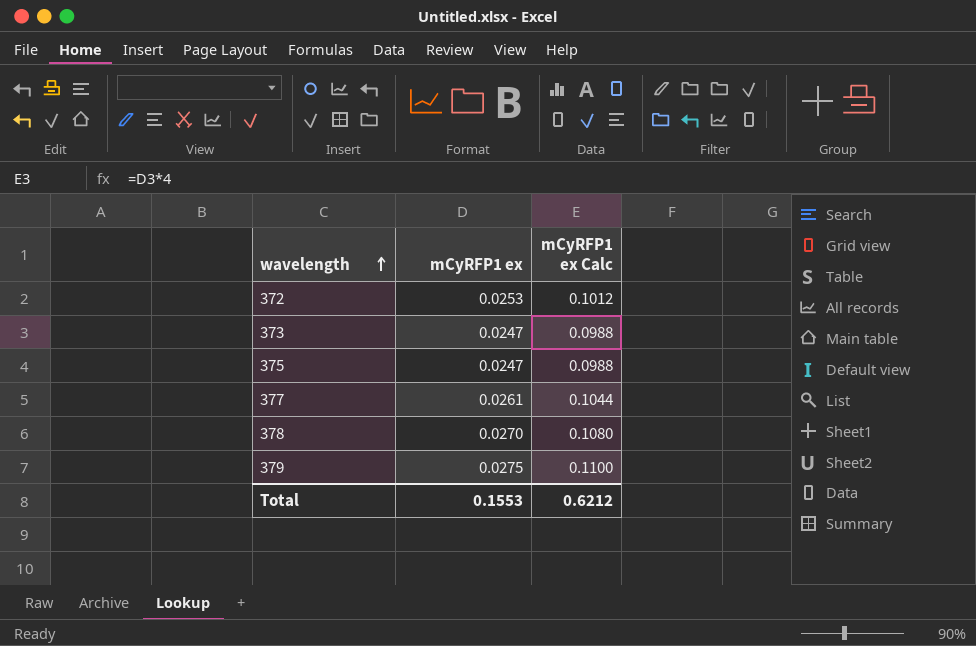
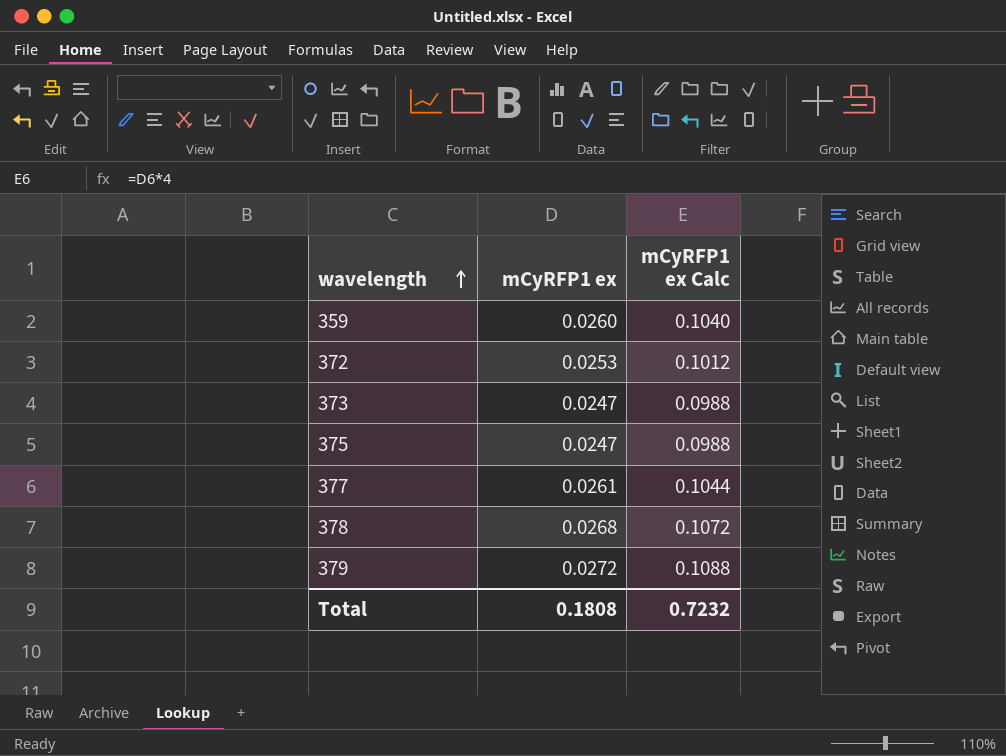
row 359: none -> 0.0260 | 0.1040
378 | mCyRFP1 ex: 0.0270 -> 0.0268
378 | mCyRFP1 ex Calc: 0.1080 -> 0.1072
379 | mCyRFP1 ex: 0.0275 -> 0.0272
379 | mCyRFP1 ex Calc: 0.1100 -> 0.1088
Total | mCyRFP1 ex: 0.1553 -> 0.1808
Total | mCyRFP1 ex Calc: 0.6212 -> 0.7232

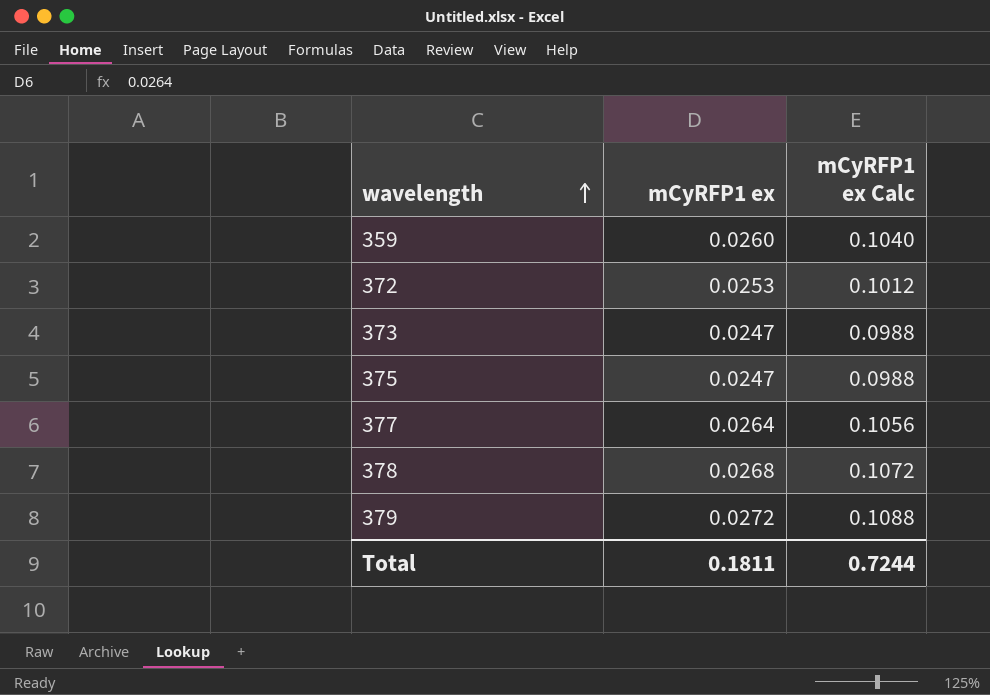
377 | mCyRFP1 ex: 0.0261 -> 0.0264
377 | mCyRFP1 ex Calc: 0.1044 -> 0.1056
Total | mCyRFP1 ex: 0.1808 -> 0.1811
Total | mCyRFP1 ex Calc: 0.7232 -> 0.7244

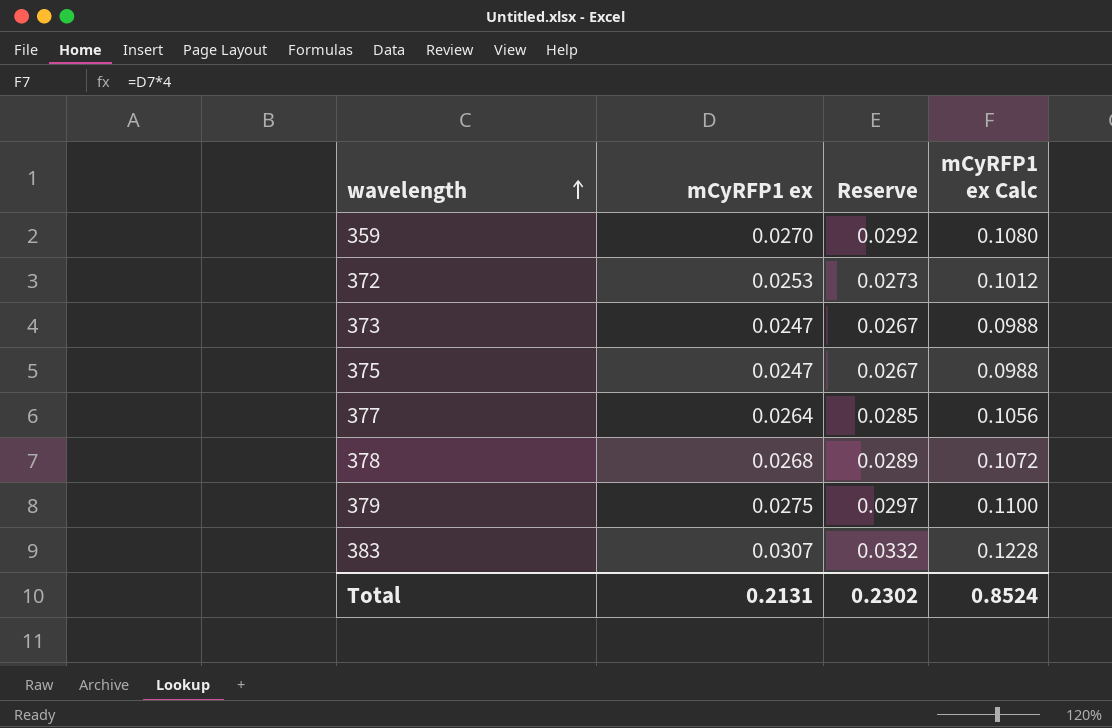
column Reserve | formula: none -> [mCyRFP1 ex] * 1.08
359 | mCyRFP1 ex: 0.0260 -> 0.0270
359 | mCyRFP1 ex Calc: 0.1040 -> 0.1080
379 | mCyRFP1 ex: 0.0272 -> 0.0275
379 | mCyRFP1 ex Calc: 0.1088 -> 0.1100
row 383: none -> 0.0307 | 0.0332 | 0.1228
Total | mCyRFP1 ex: 0.1811 -> 0.2131
Total | mCyRFP1 ex Calc: 0.7244 -> 0.8524

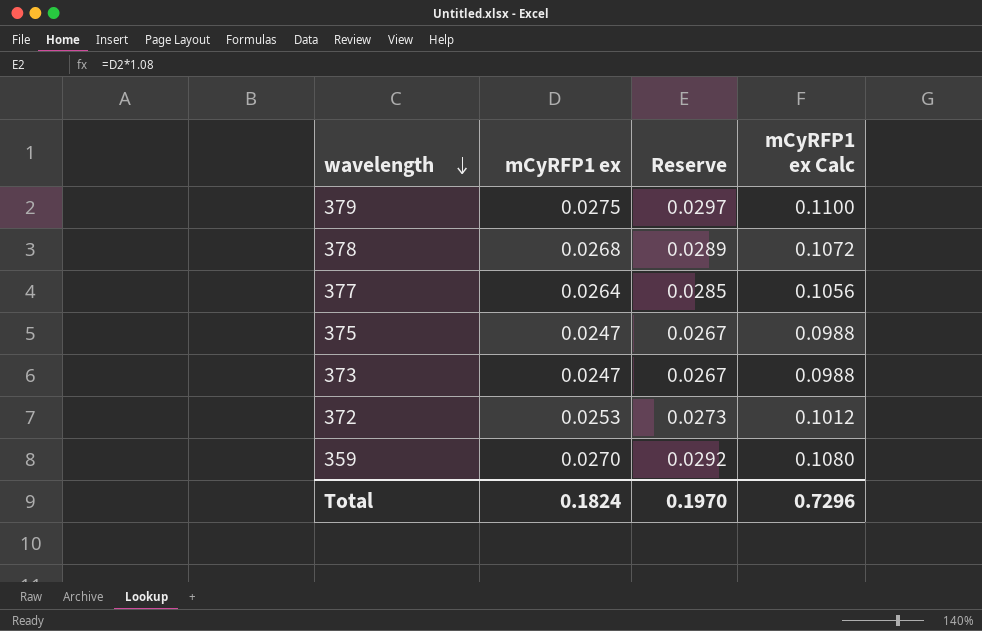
row order: wavelength ascending -> wavelength descending
row 383: 0.0307 | 0.0332 | 0.1228 -> none
Total | mCyRFP1 ex: 0.2131 -> 0.1824
Total | Reserve: 0.2302 -> 0.1970
Total | mCyRFP1 ex Calc: 0.8524 -> 0.7296

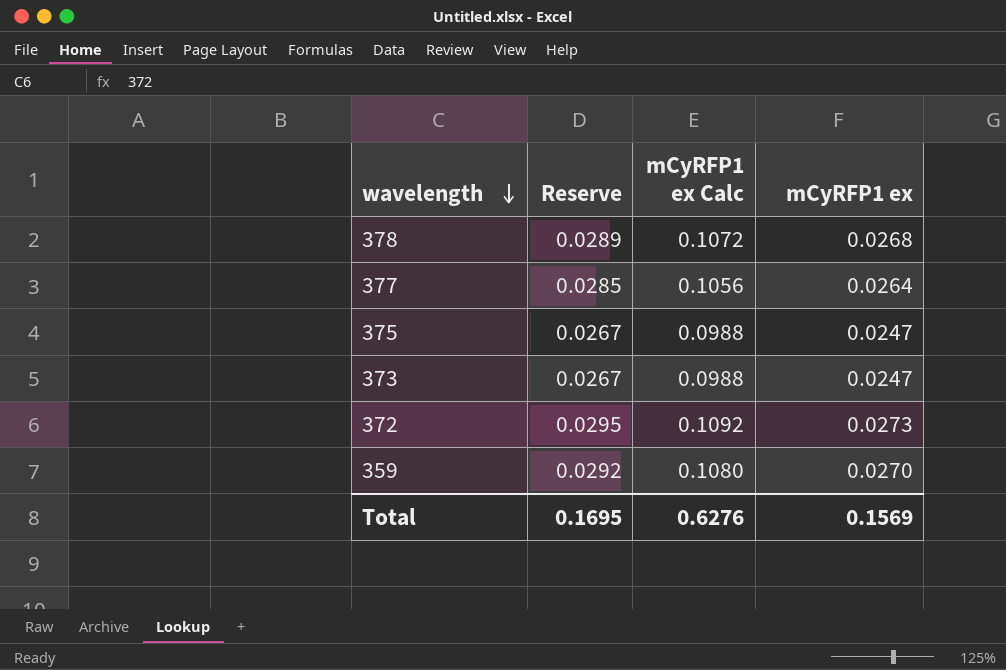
column mCyRFP1 ex | position: 2 -> 4
row 379: 0.0275 | 0.0297 | 0.1100 -> none
372 | Reserve: 0.0273 -> 0.0295
372 | mCyRFP1 ex Calc: 0.1012 -> 0.1092
372 | mCyRFP1 ex: 0.0253 -> 0.0273
Total | Reserve: 0.1970 -> 0.1695
Total | mCyRFP1 ex Calc: 0.7296 -> 0.6276
Total | mCyRFP1 ex: 0.1824 -> 0.1569

